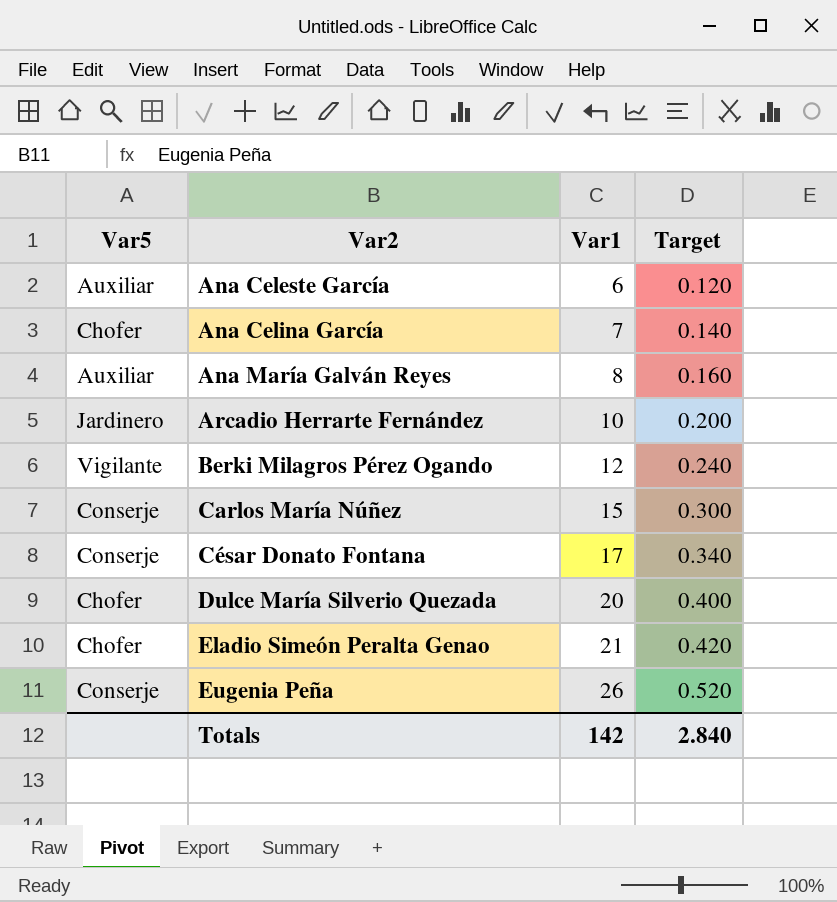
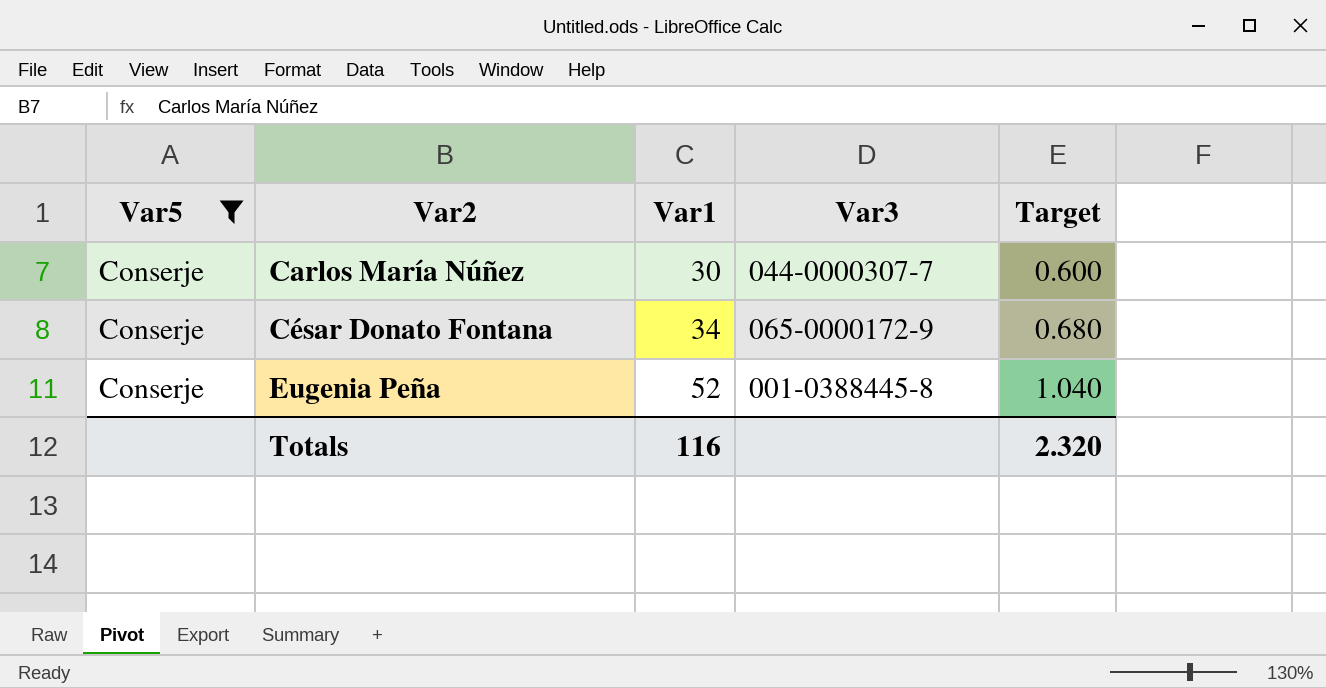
filter: none -> Var5 = Conserje
column Var3 | position: none -> 4
Carlos María Núñez | Var1: 15 -> 30
Carlos María Núñez | Target: 0.300 -> 0.600
César Donato Fontana | Var1: 17 -> 34
César Donato Fontana | Target: 0.340 -> 0.680
Eugenia Peña | Var1: 26 -> 52
Eugenia Peña | Target: 0.520 -> 1.040
Totals | Var1: 142 -> 116
Totals | Target: 2.840 -> 2.320

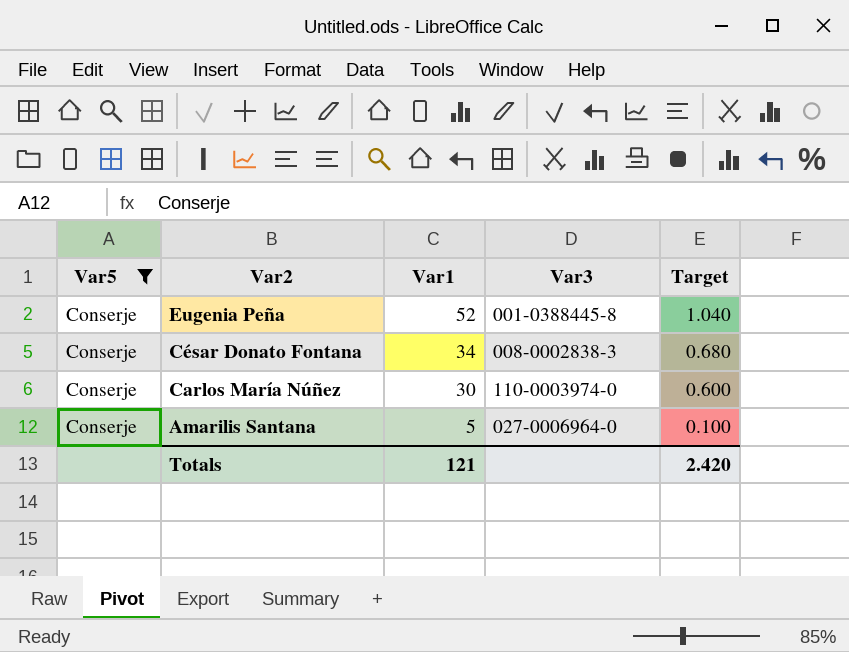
row order: Var2 ascending -> Var2 descending
César Donato Fontana | Var3: 065-0000172-9 -> 008-0002838-3
Carlos María Núñez | Var3: 044-0000307-7 -> 110-0003974-0
row Amarilis Santana: none -> Conserje | 5 | 027-0006964-0 | 0.100
Totals | Var1: 116 -> 121
Totals | Target: 2.320 -> 2.420

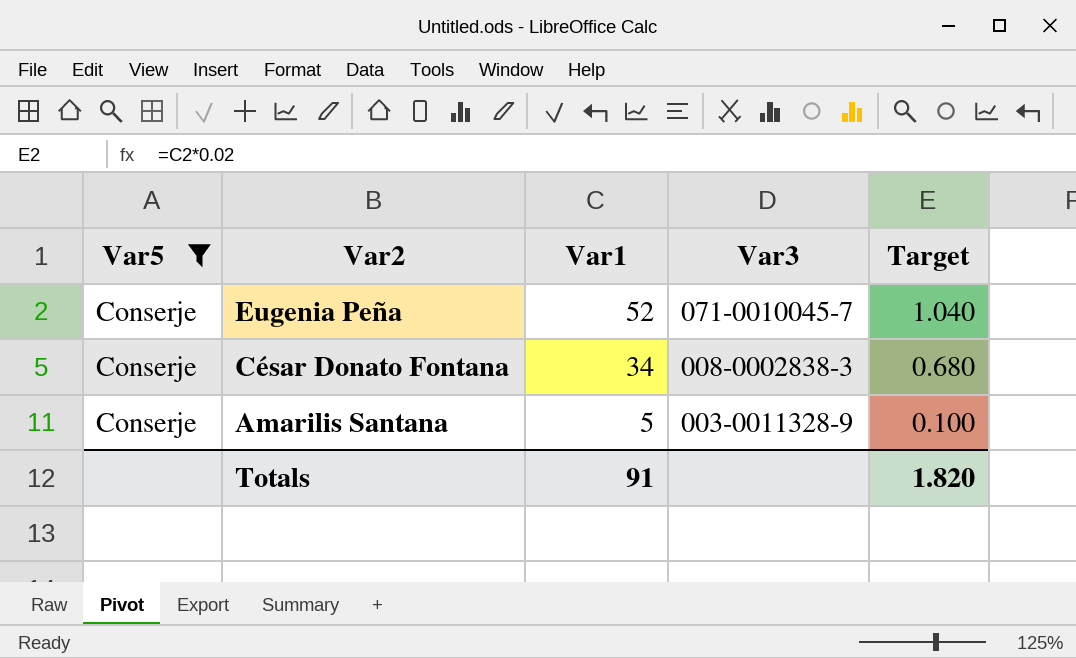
row Carlos María Núñez: Conserje | 30 | 110-0003974-0 | 0.600 -> none
Eugenia Peña | Var3: 001-0388445-8 -> 071-0010045-7
Amarilis Santana | Var3: 027-0006964-0 -> 003-0011328-9
Totals | Var1: 121 -> 91
Totals | Target: 2.420 -> 1.820

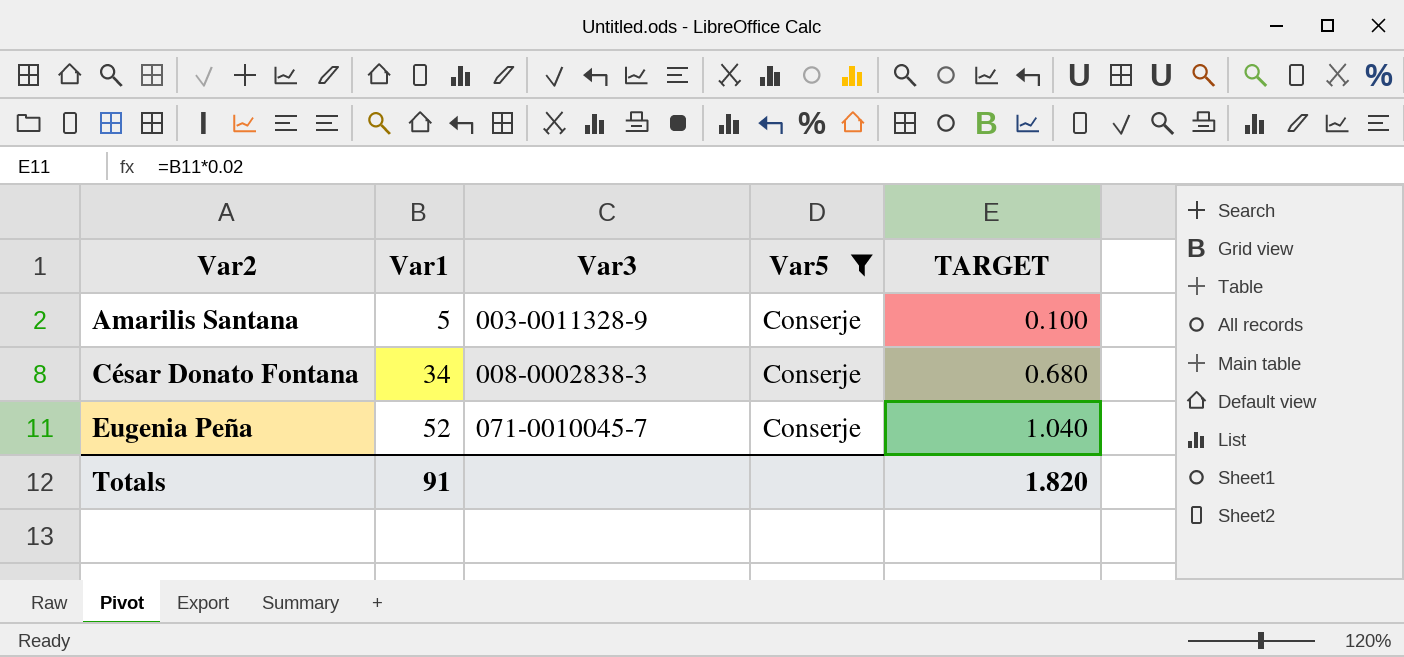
row order: Var2 descending -> Var2 ascending
column Var5 | position: 1 -> 4
column name: Target -> TARGET

